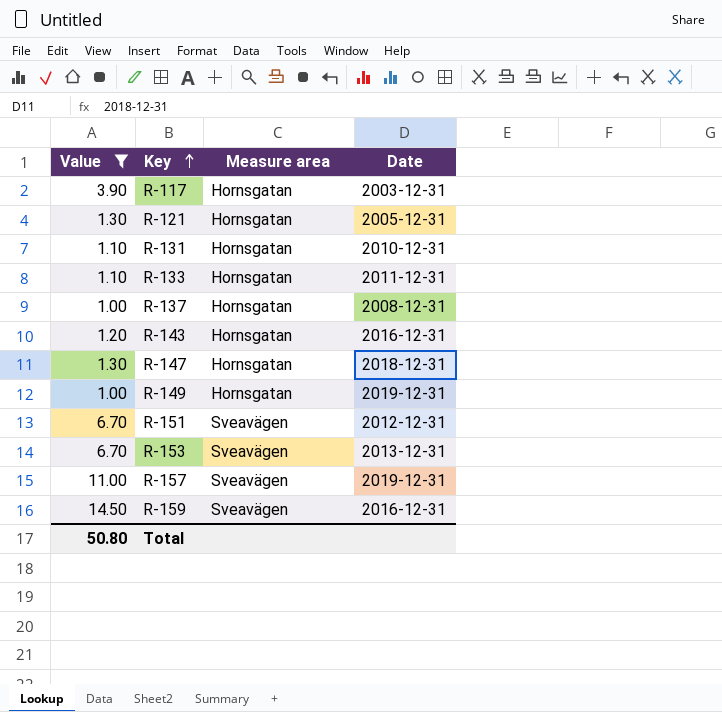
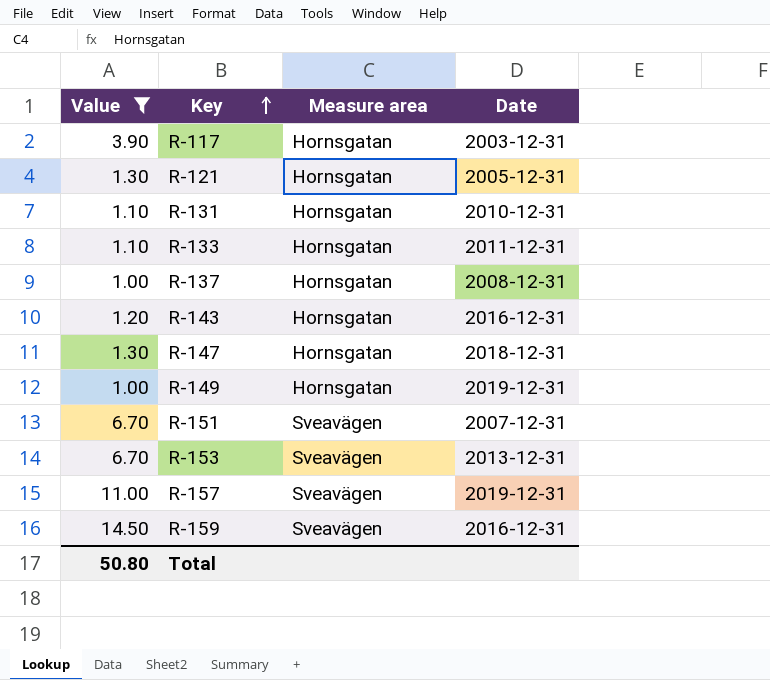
R-151 | Date: 2012-12-31 -> 2007-12-31

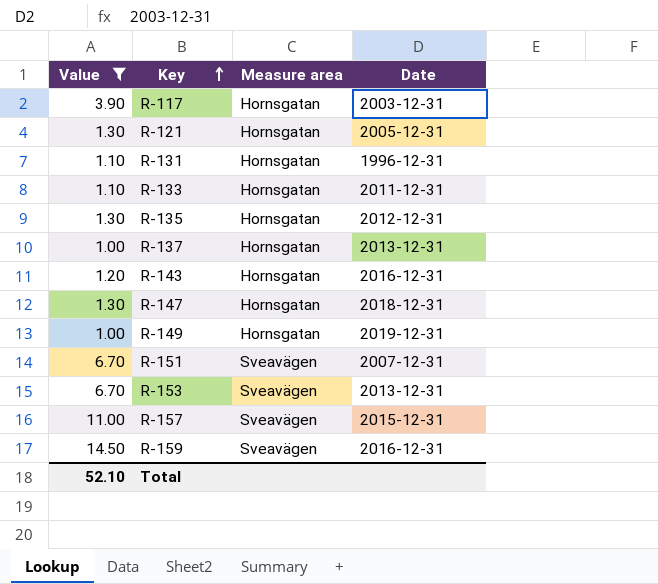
R-131 | Date: 2010-12-31 -> 1996-12-31
row R-135: none -> 1.30 | Hornsgatan | 2012-12-31
R-137 | Date: 2008-12-31 -> 2013-12-31
R-157 | Date: 2019-12-31 -> 2015-12-31
Total | Value: 50.80 -> 52.10

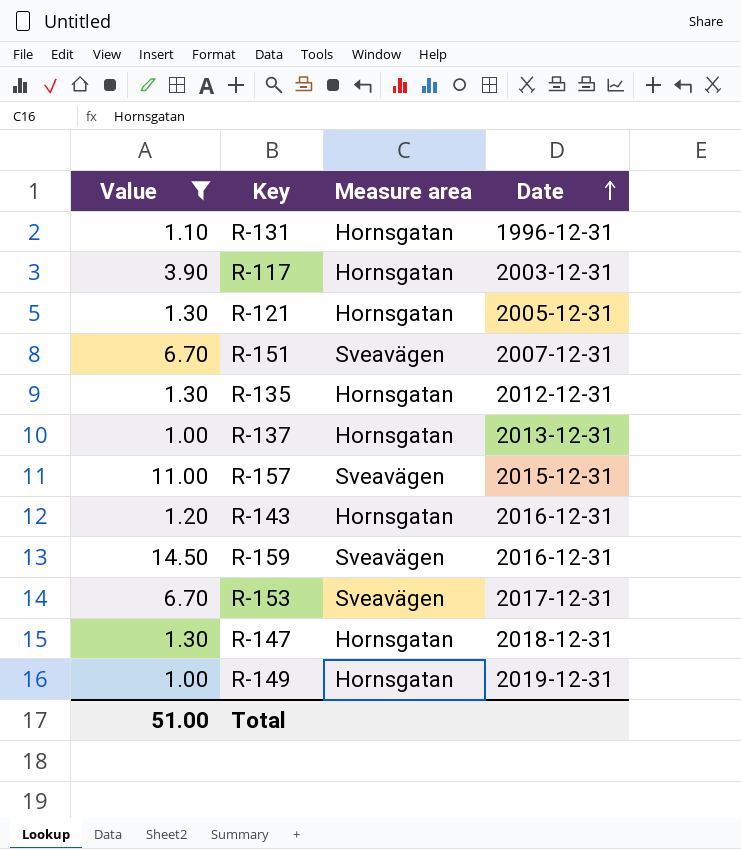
row order: Key ascending -> Date ascending
row R-133: 1.10 | Hornsgatan | 2011-12-31 -> none
R-153 | Date: 2013-12-31 -> 2017-12-31
Total | Value: 52.10 -> 51.00

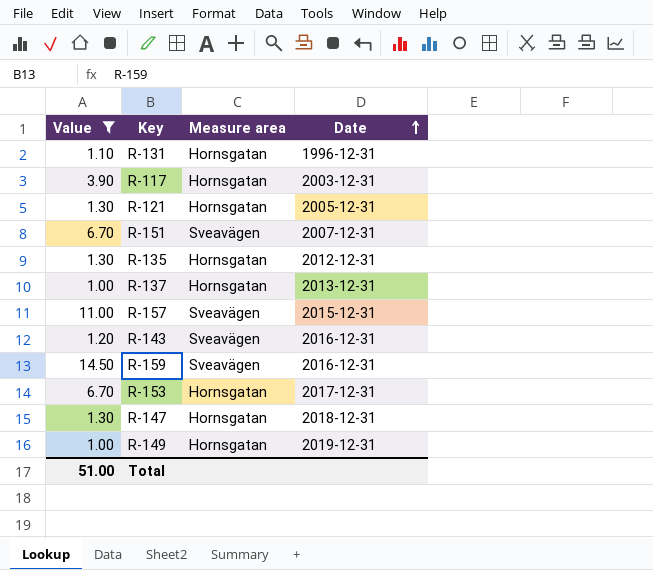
R-143 | Measure area: Hornsgatan -> Sveavägen
R-153 | Measure area: Sveavägen -> Hornsgatan

